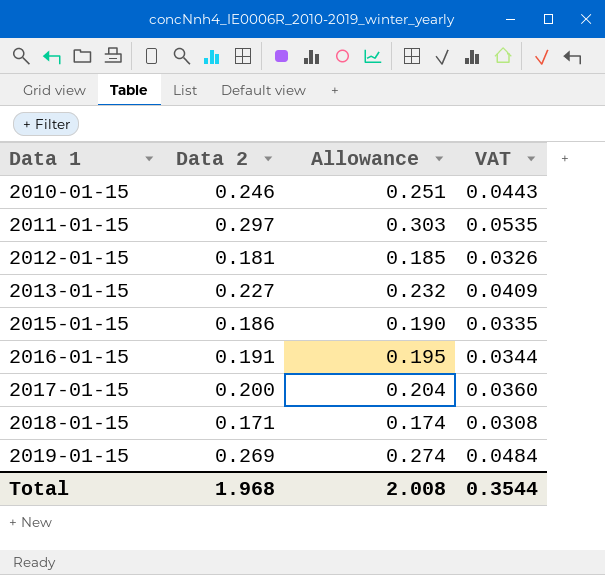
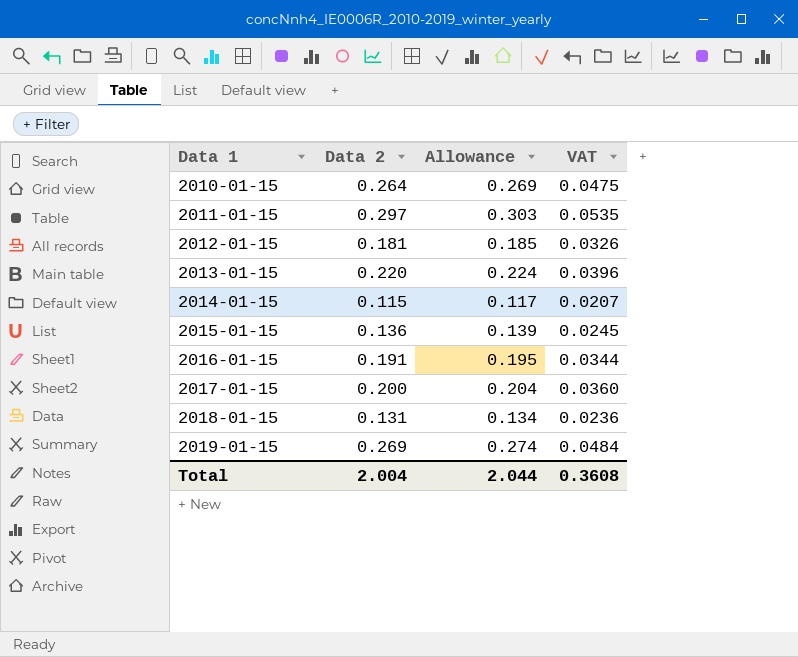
2010-01-15 | Data 2: 0.246 -> 0.264
2010-01-15 | Allowance: 0.251 -> 0.269
2010-01-15 | VAT: 0.0443 -> 0.0475
2013-01-15 | Data 2: 0.227 -> 0.220
2013-01-15 | Allowance: 0.232 -> 0.224
2013-01-15 | VAT: 0.0409 -> 0.0396
row 2014-01-15: none -> 0.115 | 0.117 | 0.0207
2015-01-15 | Data 2: 0.186 -> 0.136
2015-01-15 | Allowance: 0.190 -> 0.139
2015-01-15 | VAT: 0.0335 -> 0.0245
2018-01-15 | Data 2: 0.171 -> 0.131
2018-01-15 | Allowance: 0.174 -> 0.134
2018-01-15 | VAT: 0.0308 -> 0.0236
Total | Data 2: 1.968 -> 2.004
Total | Allowance: 2.008 -> 2.044
Total | VAT: 0.3544 -> 0.3608

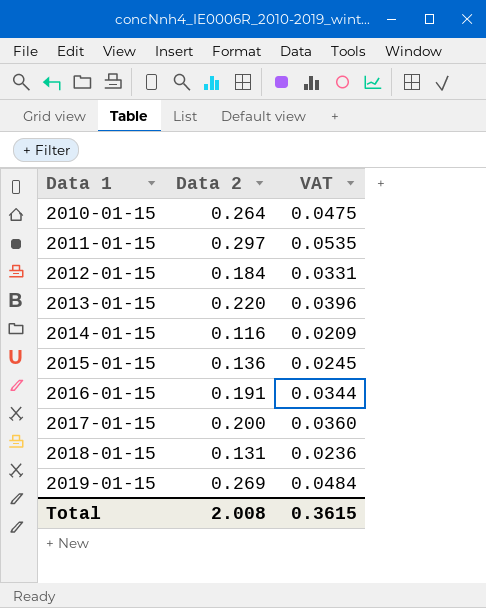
column Allowance | formula: [Data 2] * 1.02 -> none
2012-01-15 | Data 2: 0.181 -> 0.184
2012-01-15 | VAT: 0.0326 -> 0.0331
2014-01-15 | Data 2: 0.115 -> 0.116
2014-01-15 | VAT: 0.0207 -> 0.0209
Total | Data 2: 2.004 -> 2.008
Total | VAT: 0.3608 -> 0.3615

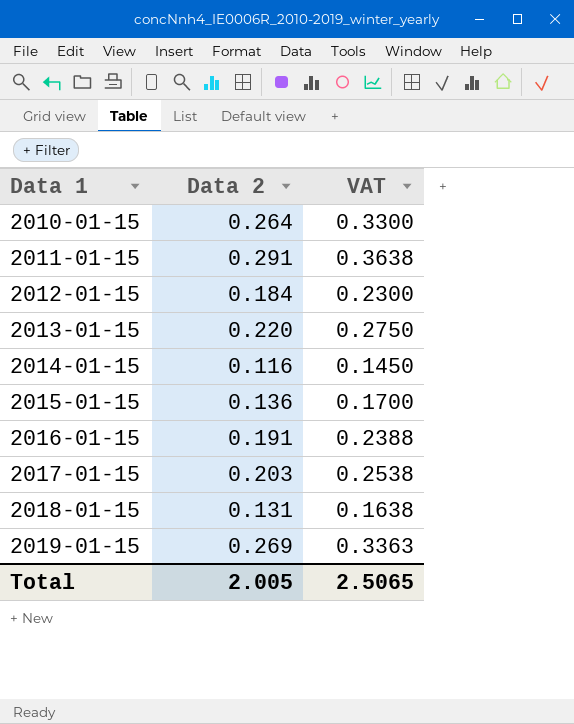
column VAT | formula: [Data 2] * 0.18 -> [Data 2] * 1.25
2011-01-15 | Data 2: 0.297 -> 0.291
2017-01-15 | Data 2: 0.200 -> 0.203
Total | Data 2: 2.008 -> 2.005
Total | VAT: 0.3615 -> 2.5065

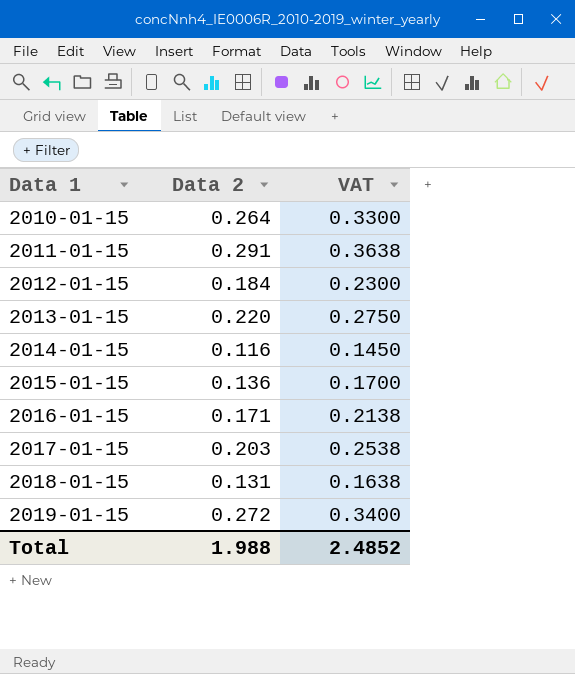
2016-01-15 | Data 2: 0.191 -> 0.171
2016-01-15 | VAT: 0.2388 -> 0.2138
2019-01-15 | Data 2: 0.269 -> 0.272
2019-01-15 | VAT: 0.3363 -> 0.3400
Total | Data 2: 2.005 -> 1.988
Total | VAT: 2.5065 -> 2.4852

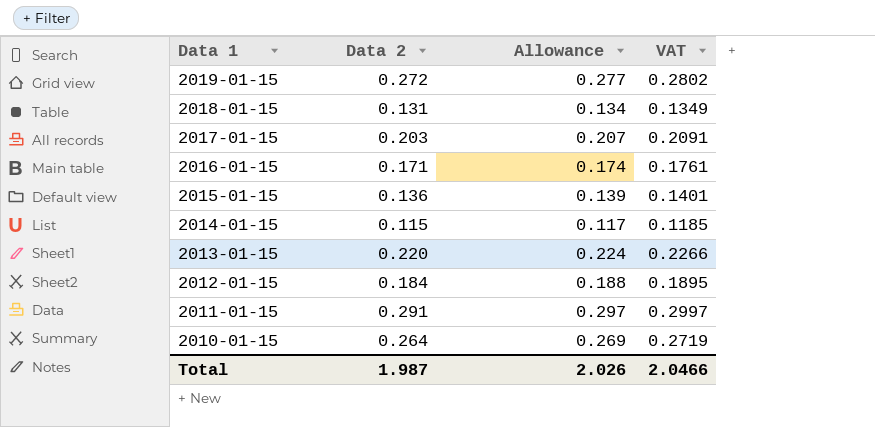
row order: Data 1 ascending -> Data 1 descending
column Allowance | formula: none -> [Data 2] * 1.02
column VAT | formula: [Data 2] * 1.25 -> [Data 2] * 1.03
2014-01-15 | Data 2: 0.116 -> 0.115
Total | Data 2: 1.988 -> 1.987
Total | VAT: 2.4852 -> 2.0466

